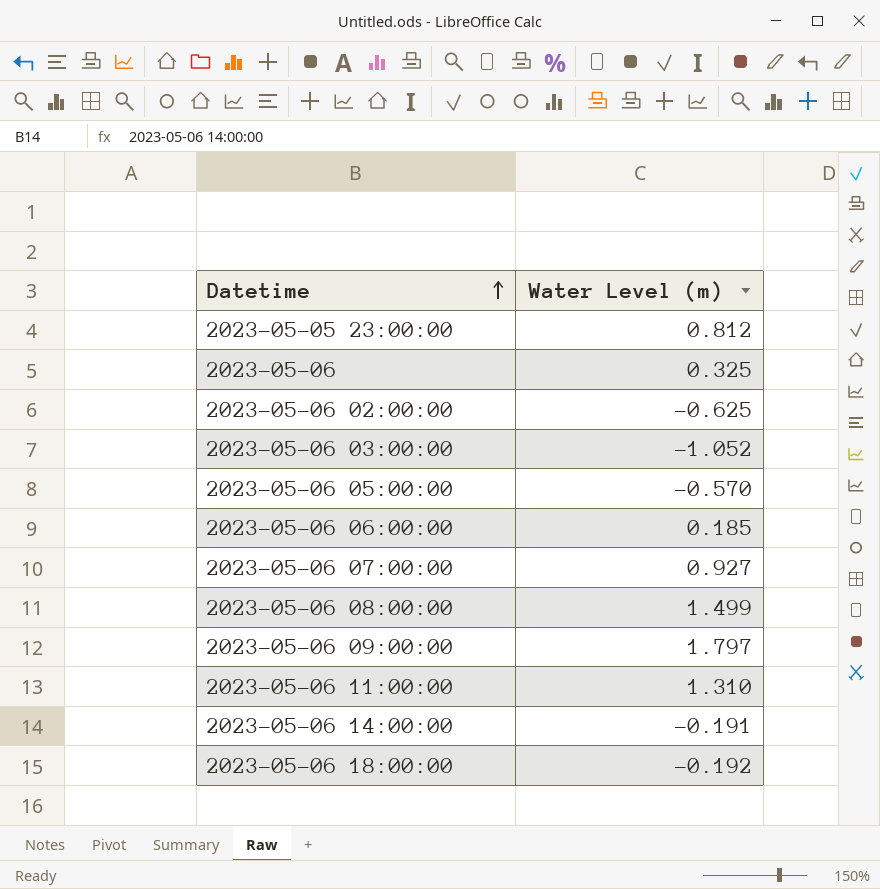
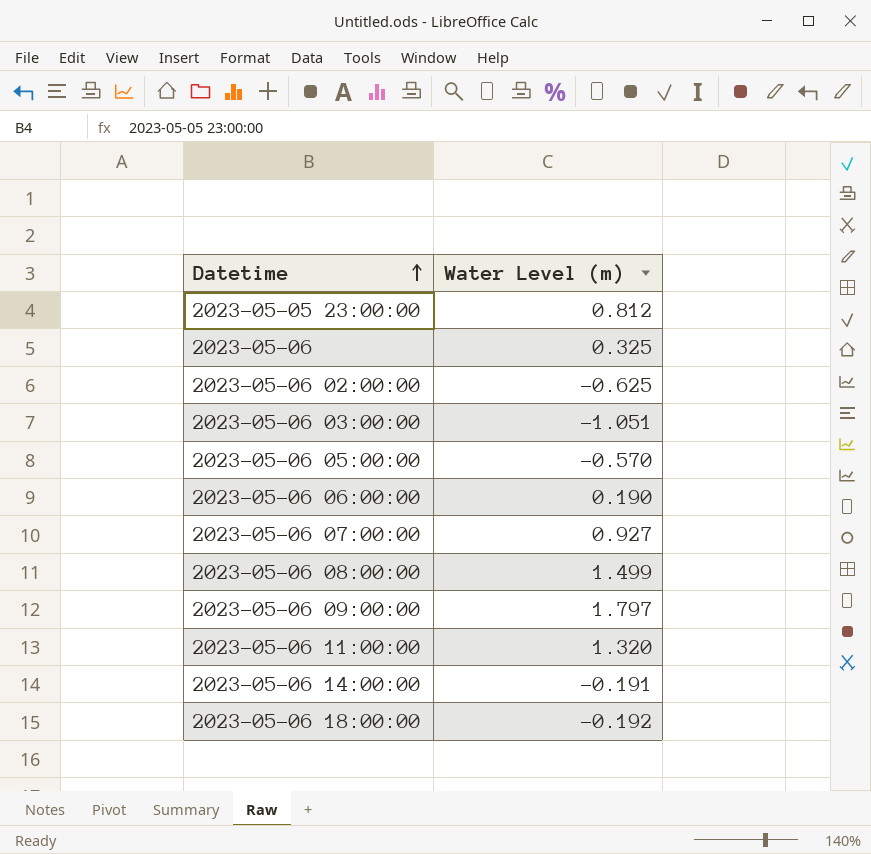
2023-05-06 03:00:00 | Water Level (m): -1.052 -> -1.051
2023-05-06 06:00:00 | Water Level (m): 0.185 -> 0.190
2023-05-06 11:00:00 | Water Level (m): 1.310 -> 1.320

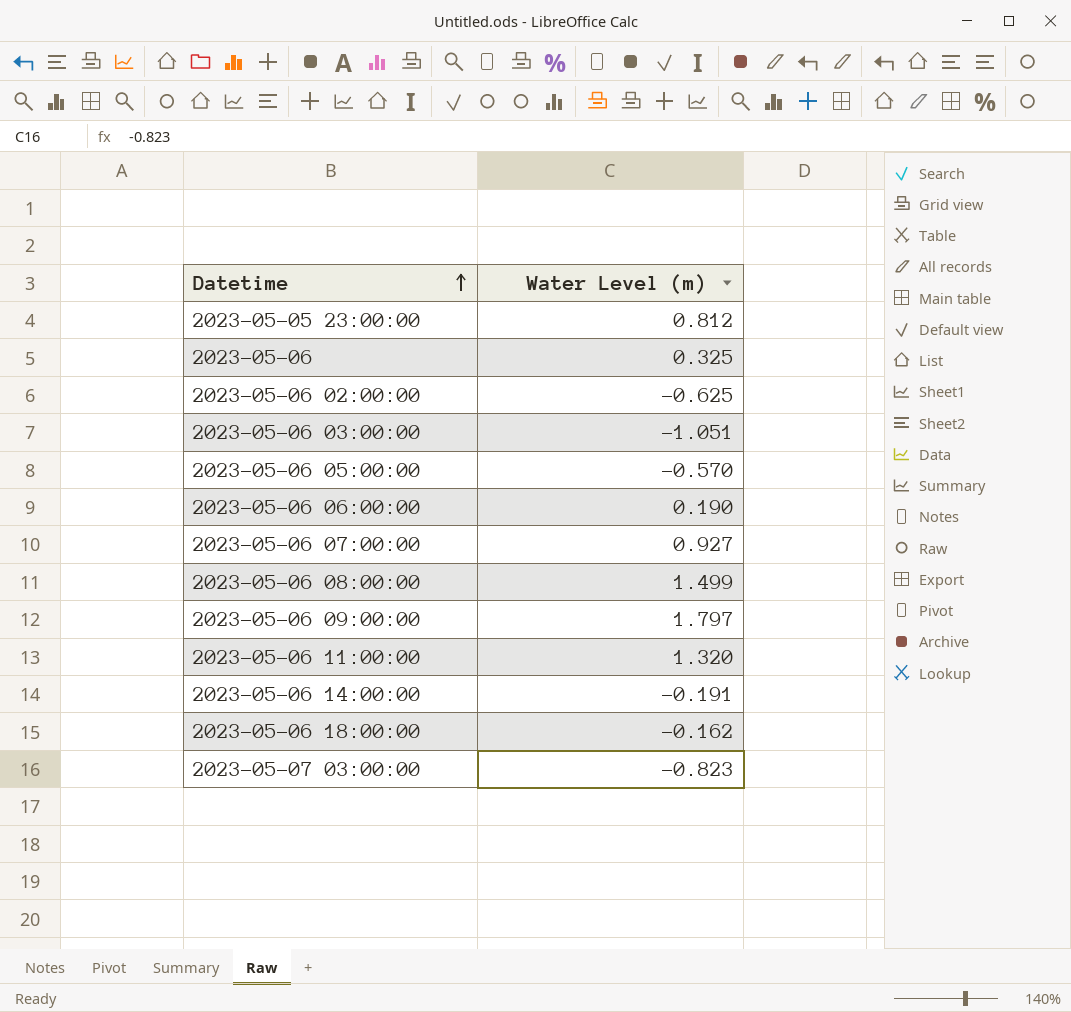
2023-05-06 18:00:00 | Water Level (m): -0.192 -> -0.162
row 2023-05-07 03:00:00: none -> -0.823

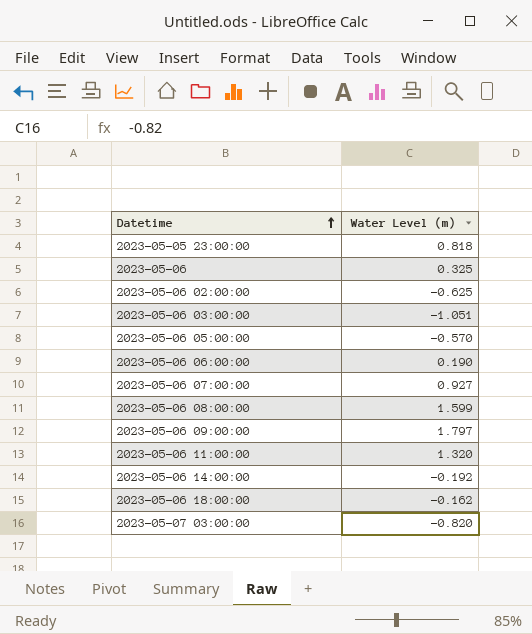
2023-05-05 23:00:00 | Water Level (m): 0.812 -> 0.818
2023-05-06 08:00:00 | Water Level (m): 1.499 -> 1.599
2023-05-06 14:00:00 | Water Level (m): -0.191 -> -0.192
2023-05-07 03:00:00 | Water Level (m): -0.823 -> -0.820

